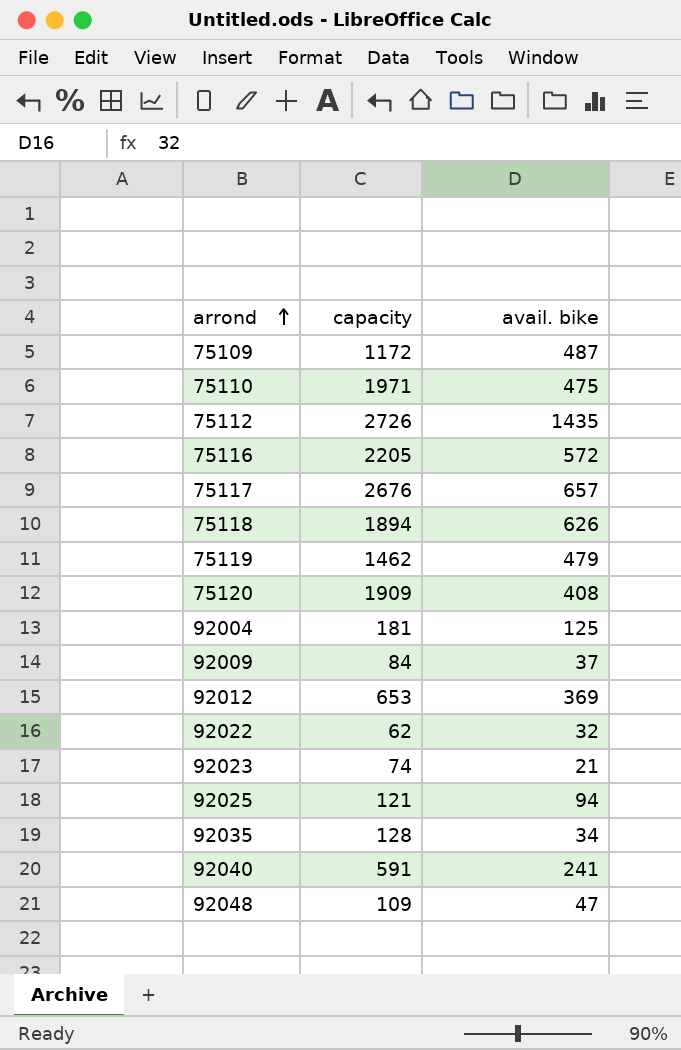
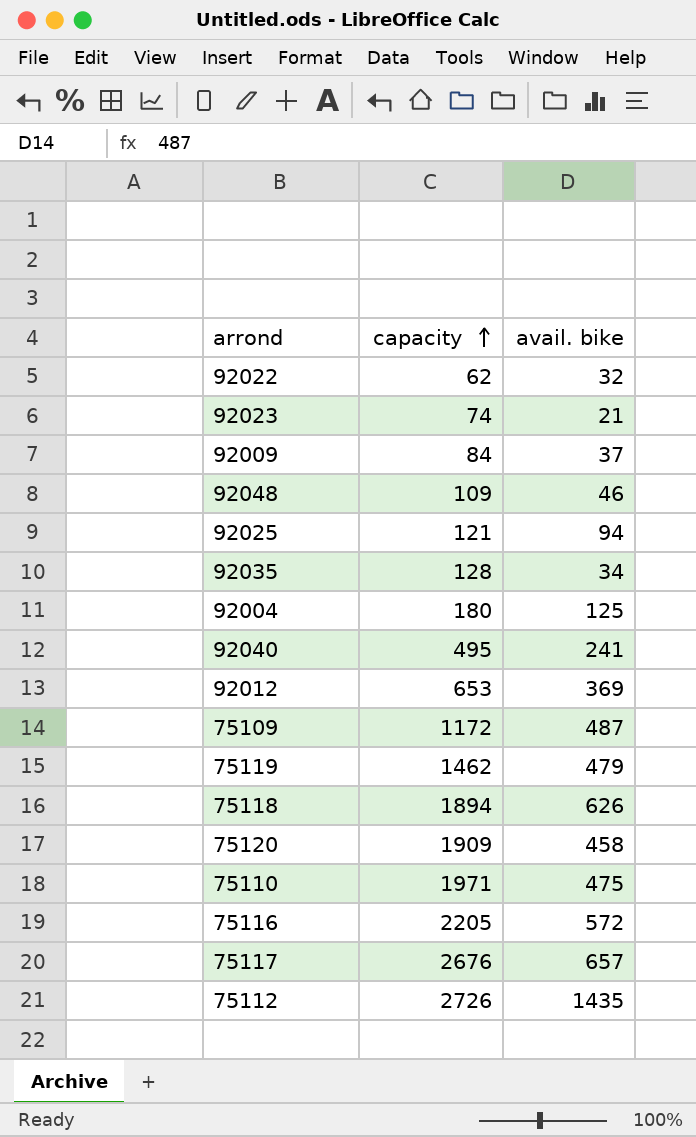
row order: arrond ascending -> capacity ascending
92048 | avail. bike: 47 -> 46
92004 | capacity: 181 -> 180
92040 | capacity: 591 -> 495
75120 | avail. bike: 408 -> 458

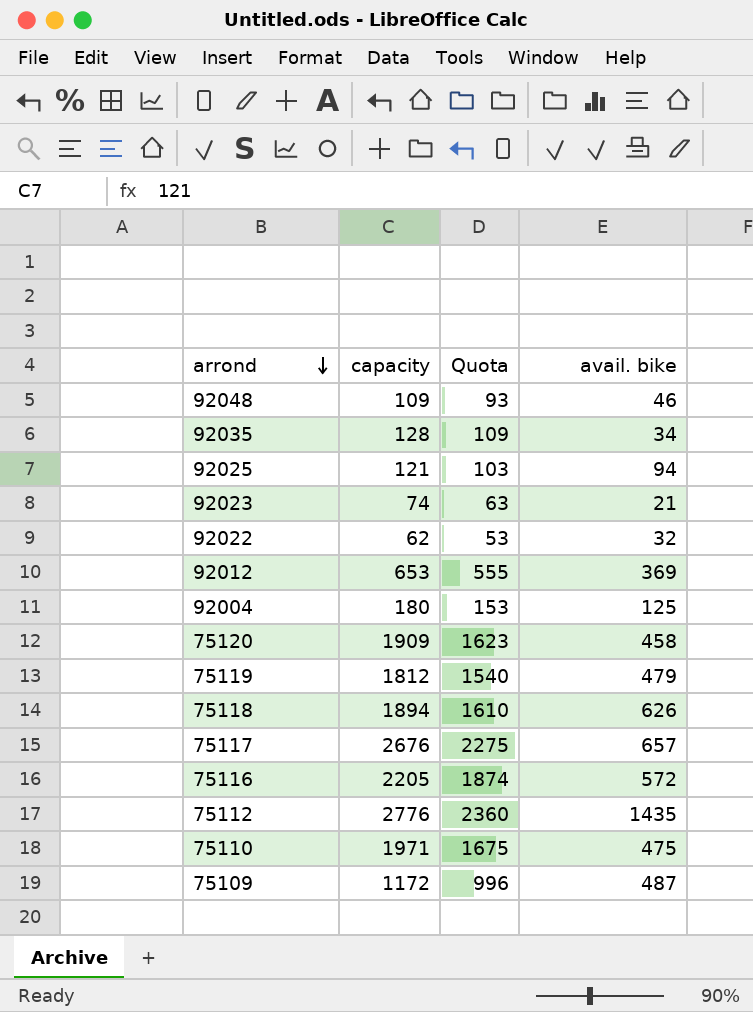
row order: capacity ascending -> arrond descending
column Quota | formula: none -> [capacity] * 0.85
row 92009: 84 | 37 -> none
row 92040: 495 | 241 -> none
75119 | capacity: 1462 -> 1812
75112 | capacity: 2726 -> 2776

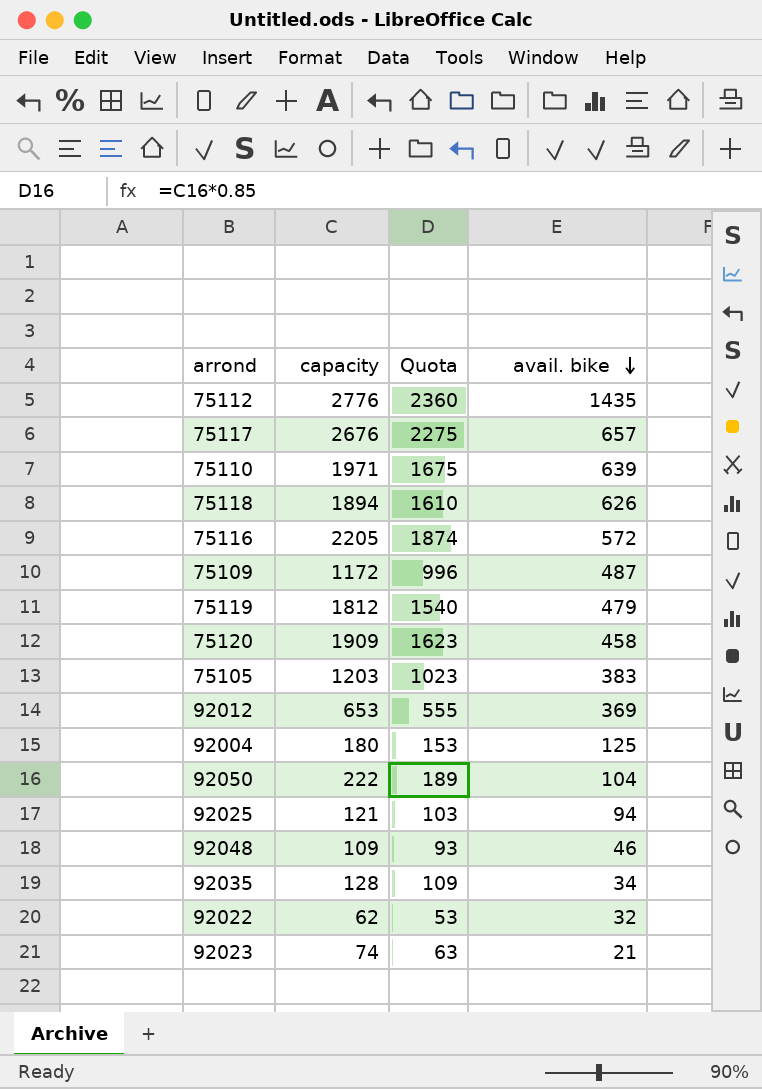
row order: arrond descending -> avail. bike descending
75110 | avail. bike: 475 -> 639
row 75105: none -> 1203 | 1023 | 383
row 92050: none -> 222 | 189 | 104

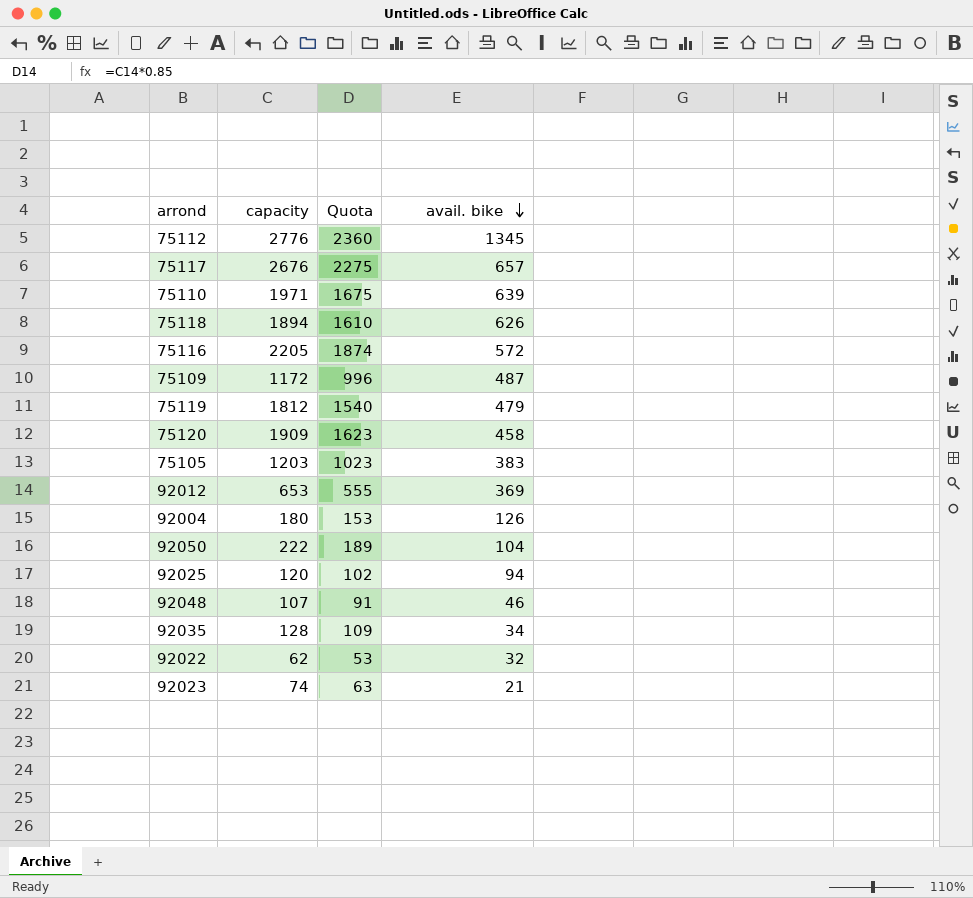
75112 | avail. bike: 1435 -> 1345
92004 | avail. bike: 125 -> 126
92025 | capacity: 121 -> 120
92025 | Quota: 103 -> 102
92048 | capacity: 109 -> 107
92048 | Quota: 93 -> 91

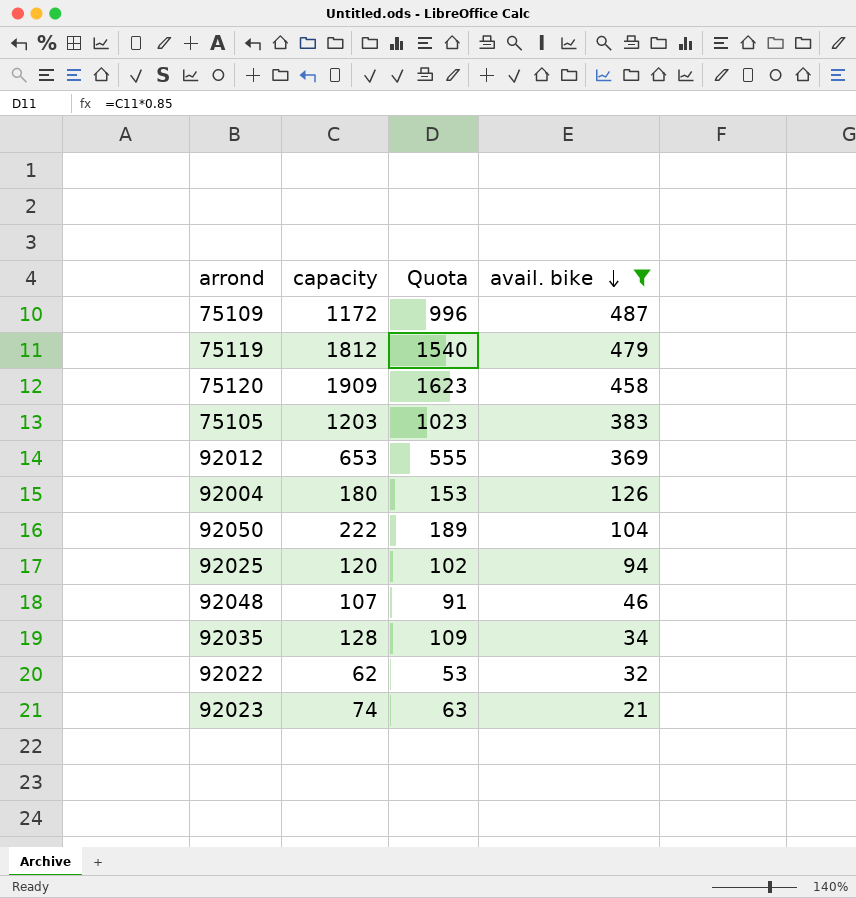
filter: none -> avail. bike <= 487

